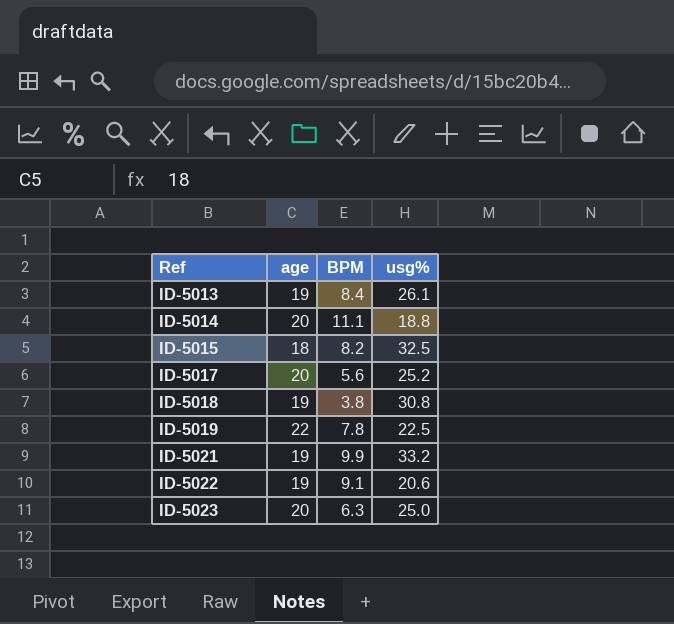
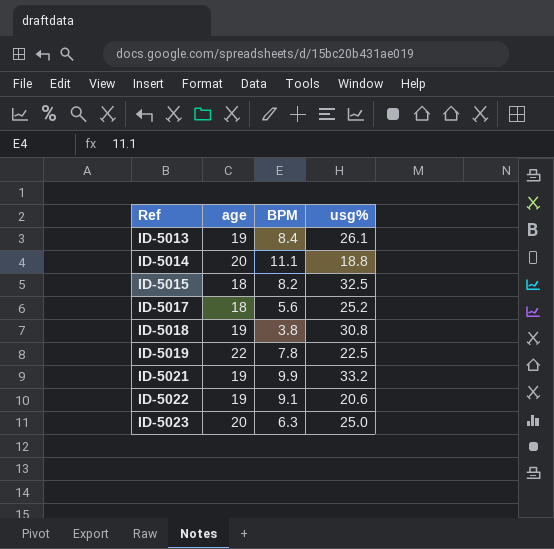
ID-5017 | age: 20 -> 18

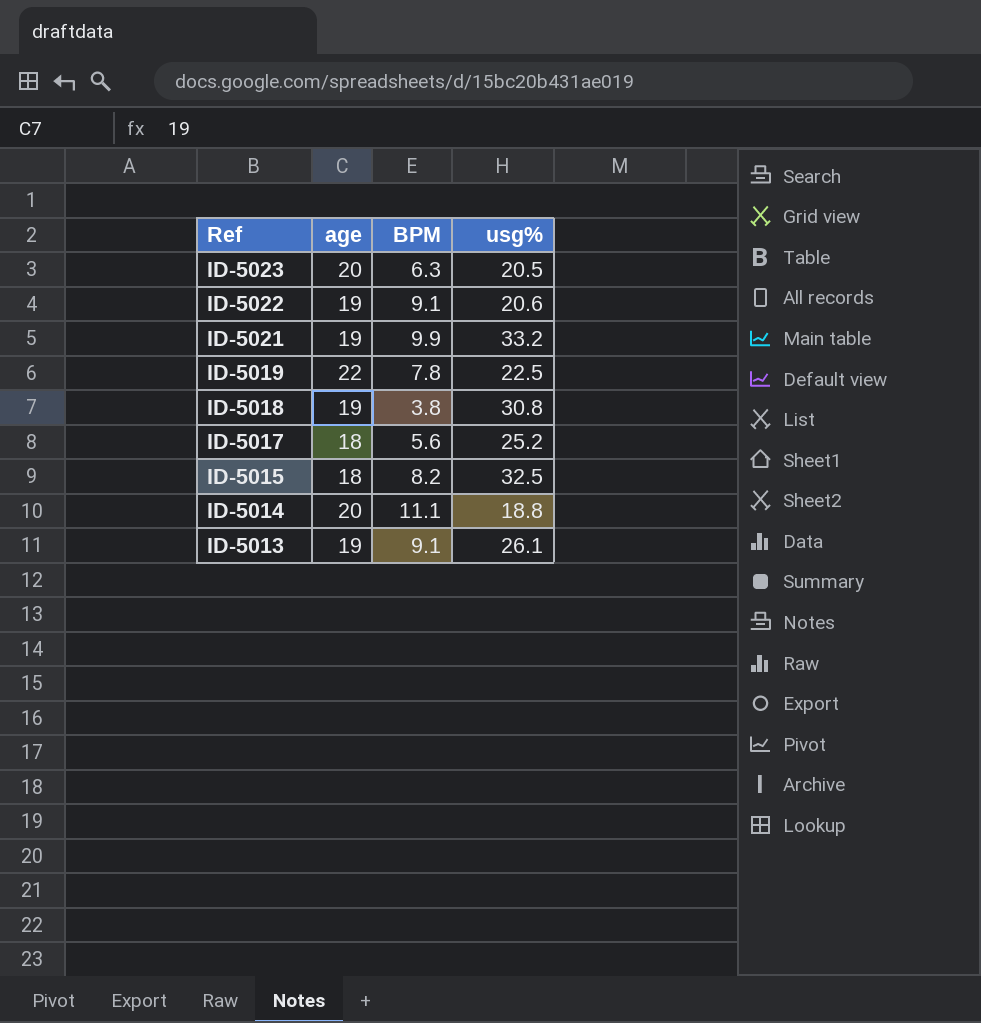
row order: Ref ascending -> Ref descending
ID-5023 | usg%: 25.0 -> 20.5
ID-5013 | BPM: 8.4 -> 9.1

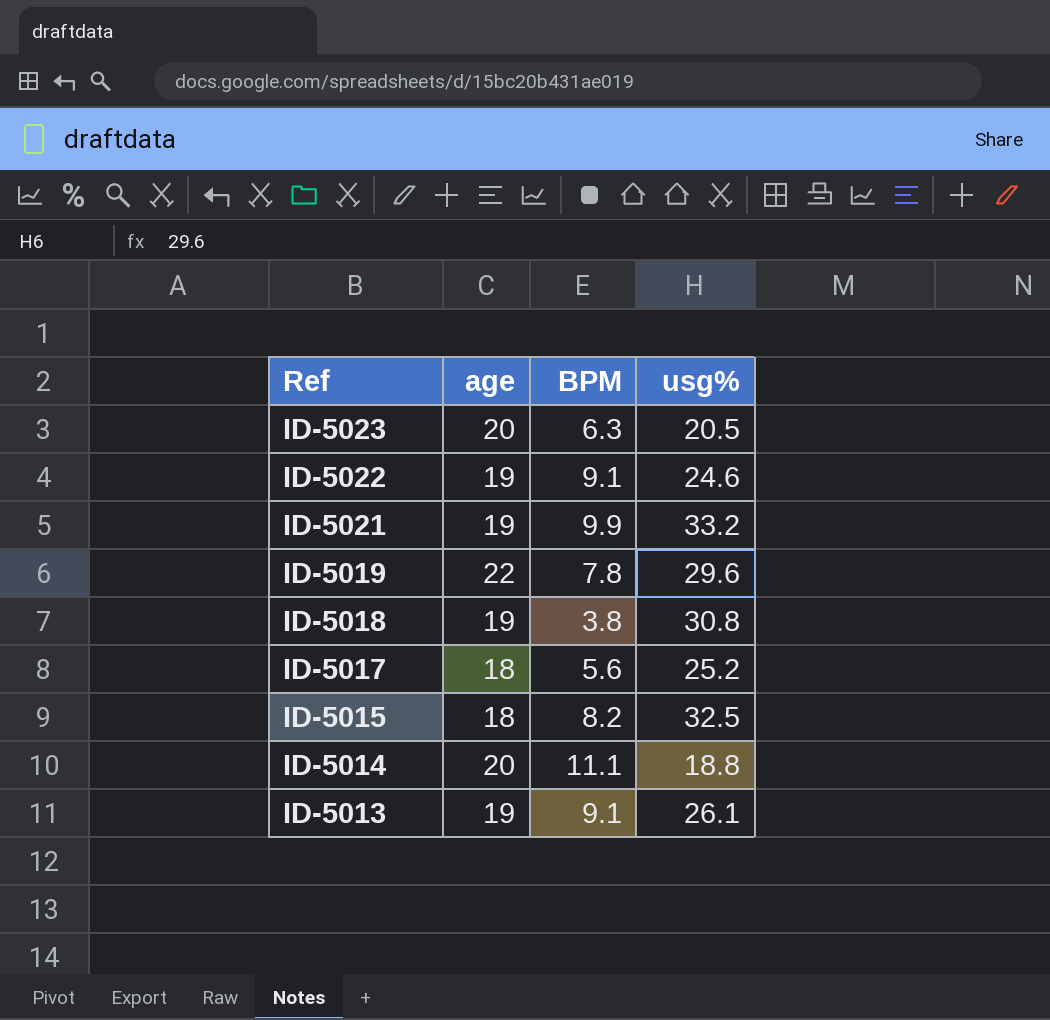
ID-5022 | usg%: 20.6 -> 24.6
ID-5019 | usg%: 22.5 -> 29.6

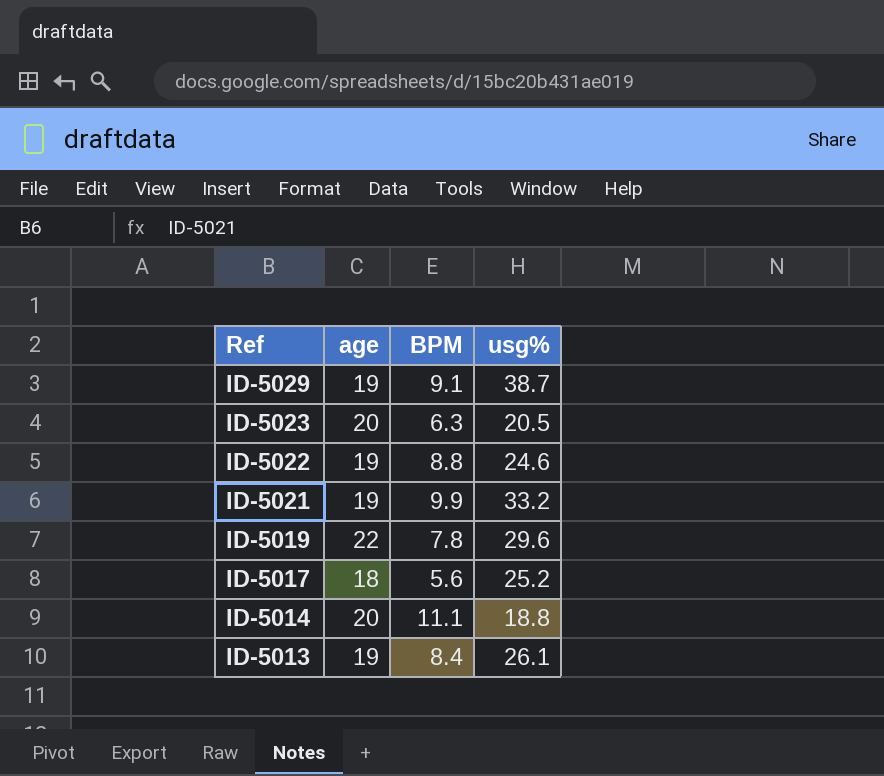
row ID-5018: 19 | 3.8 | 30.8 -> none
row ID-5015: 18 | 8.2 | 32.5 -> none
row ID-5029: none -> 19 | 9.1 | 38.7
ID-5022 | BPM: 9.1 -> 8.8
ID-5013 | BPM: 9.1 -> 8.4

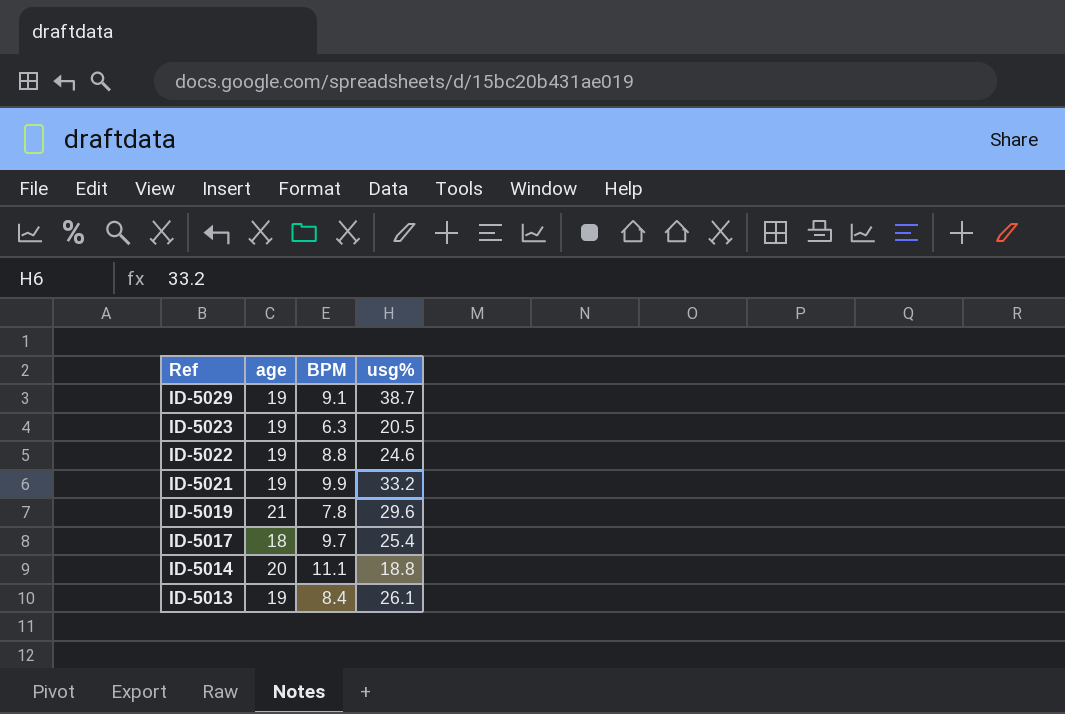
ID-5023 | age: 20 -> 19
ID-5019 | age: 22 -> 21
ID-5017 | BPM: 5.6 -> 9.7
ID-5017 | usg%: 25.2 -> 25.4

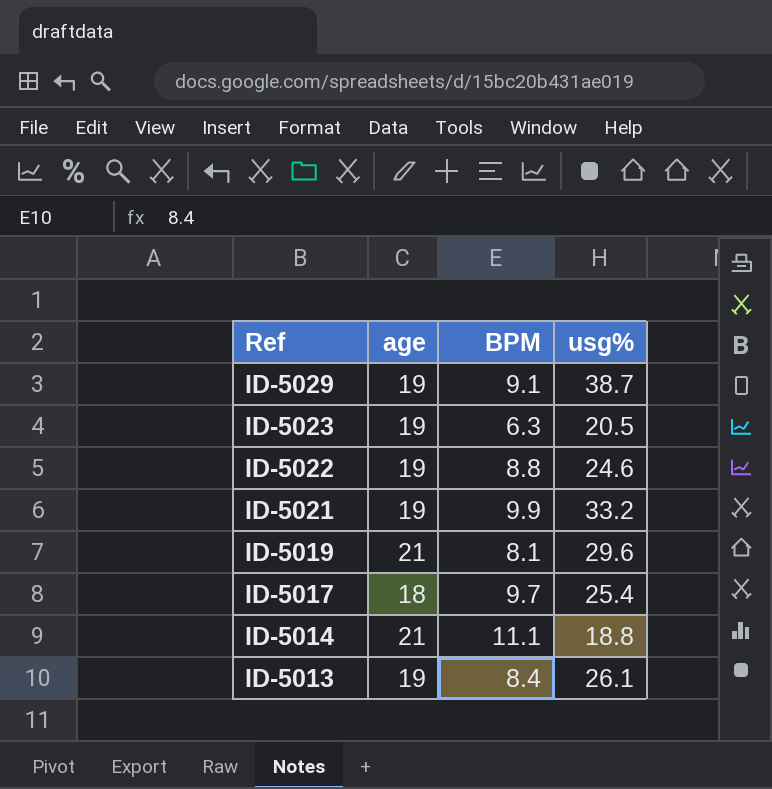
ID-5019 | BPM: 7.8 -> 8.1
ID-5014 | age: 20 -> 21

